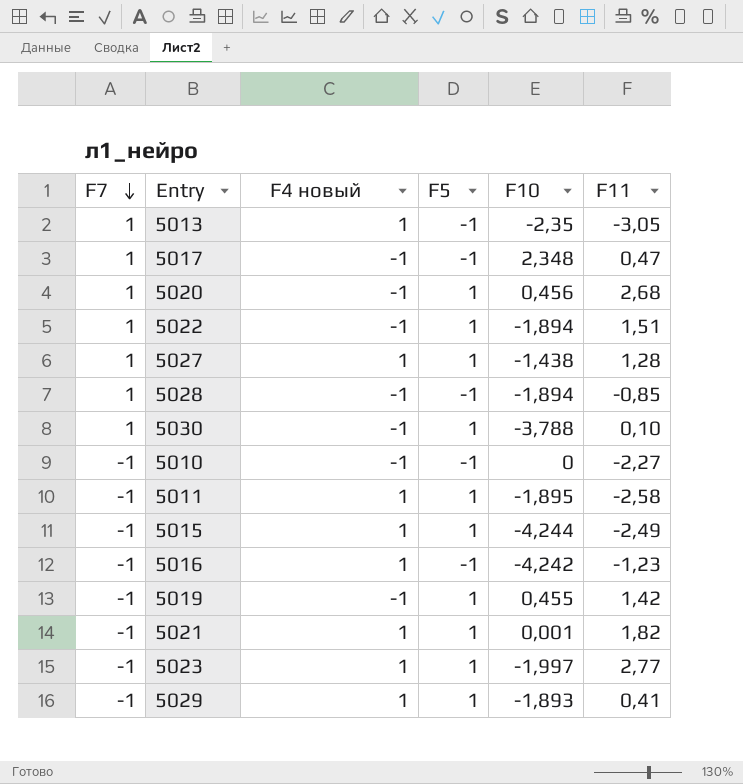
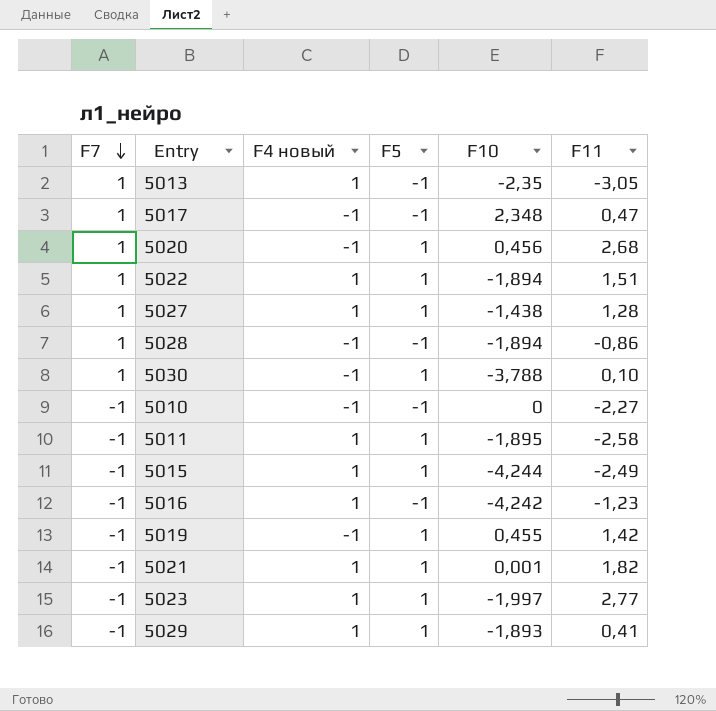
5022 | F4 новый: -1 -> 1
5028 | F11: -0,85 -> -0,86

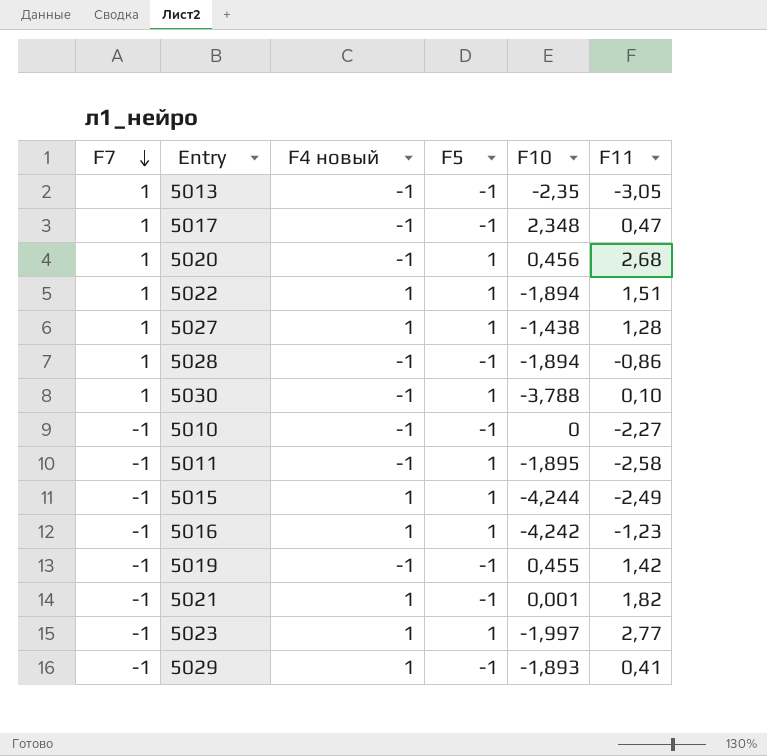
5013 | F4 новый: 1 -> -1
5011 | F4 новый: 1 -> -1
5016 | F5: -1 -> 1
5019 | F5: 1 -> -1
5021 | F5: 1 -> -1
5029 | F5: 1 -> -1

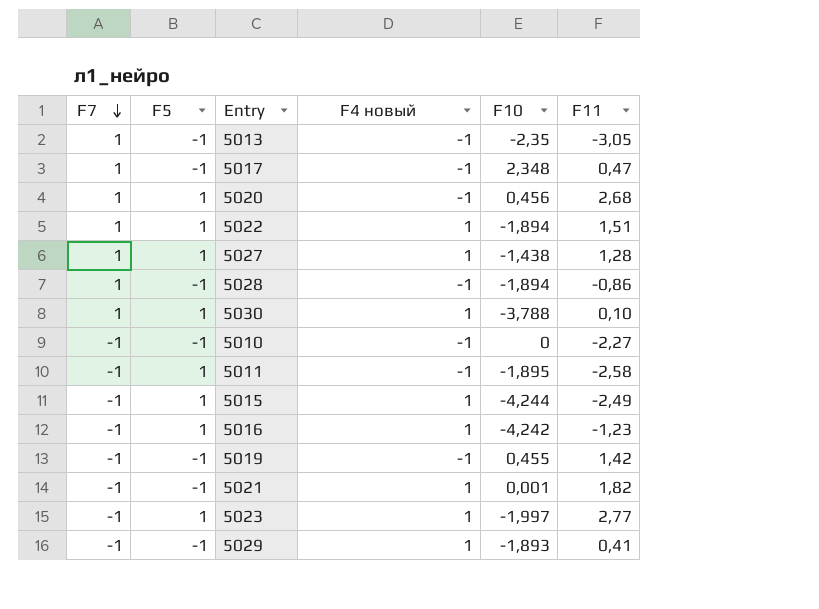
column F5 | position: 4 -> 2
5030 | F4 новый: -1 -> 1

